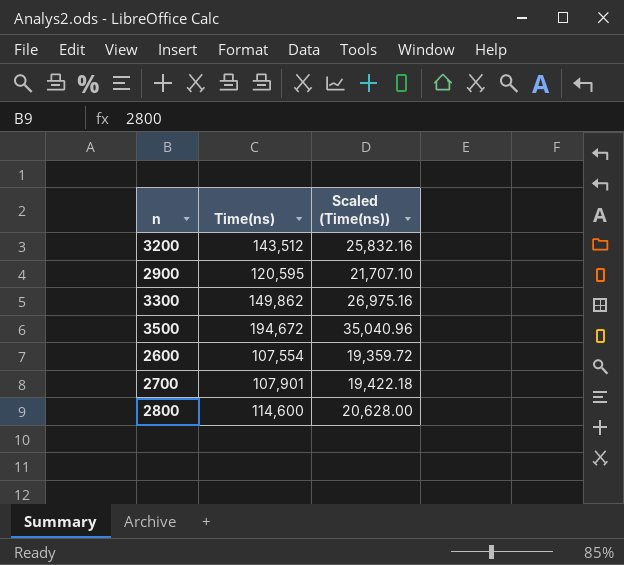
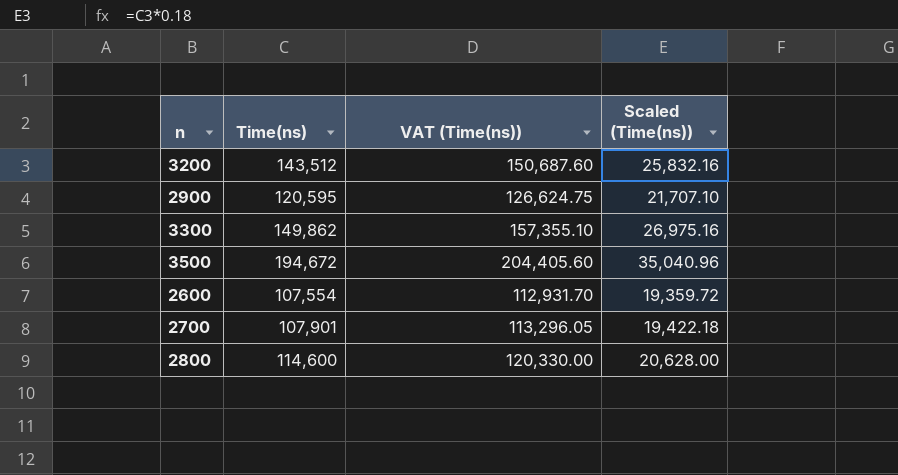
column VAT (Time(ns)) | formula: none -> [Time(ns)] * 1.05

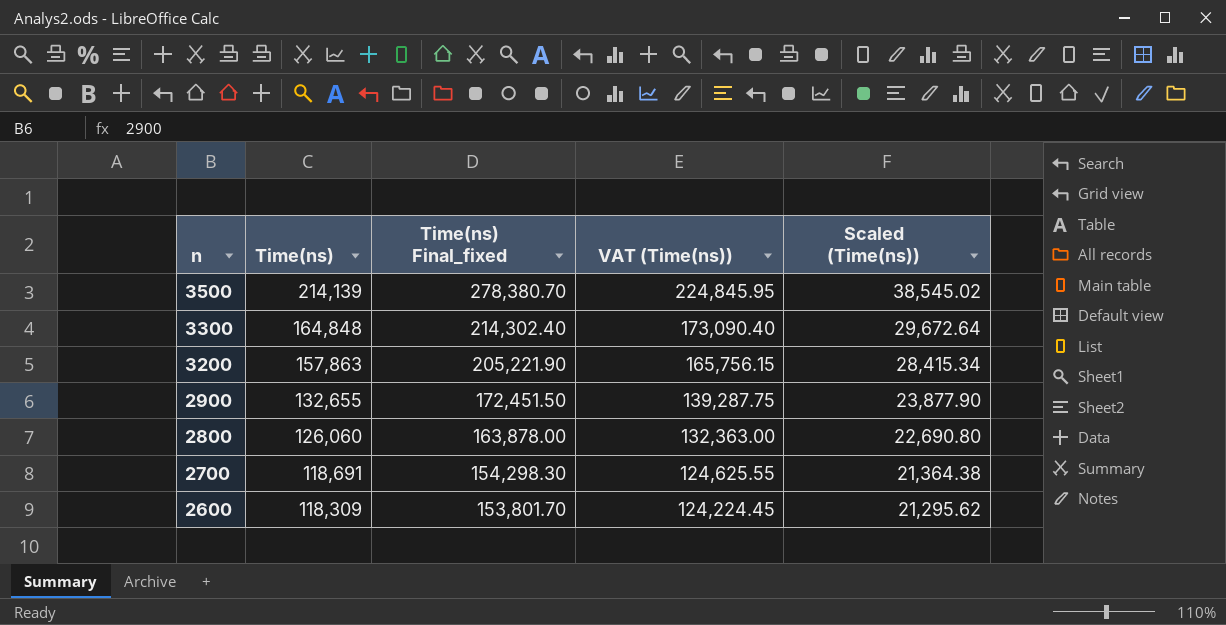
row order: none -> n descending
column Time(ns) Final_fixed | formula: none -> [Time(ns)] * 1.3
3500 | Time(ns): 194,672 -> 214,139
3500 | VAT (Time(ns)): 204,405.60 -> 224,845.95
3500 | Scaled (Time(ns)): 35,040.96 -> 38,545.02
3300 | Time(ns): 149,862 -> 164,848
3300 | VAT (Time(ns)): 157,355.10 -> 173,090.40
3300 | Scaled (Time(ns)): 26,975.16 -> 29,672.64
3200 | Time(ns): 143,512 -> 157,863
3200 | VAT (Time(ns)): 150,687.60 -> 165,756.15
3200 | Scaled (Time(ns)): 25,832.16 -> 28,415.34
2900 | Time(ns): 120,595 -> 132,655
2900 | VAT (Time(ns)): 126,624.75 -> 139,287.75
2900 | Scaled (Time(ns)): 21,707.10 -> 23,877.90
2800 | Time(ns): 114,600 -> 126,060
2800 | VAT (Time(ns)): 120,330.00 -> 132,363.00
2800 | Scaled (Time(ns)): 20,628.00 -> 22,690.80
2700 | Time(ns): 107,901 -> 118,691
2700 | VAT (Time(ns)): 113,296.05 -> 124,625.55
2700 | Scaled (Time(ns)): 19,422.18 -> 21,364.38
2600 | Time(ns): 107,554 -> 118,309
2600 | VAT (Time(ns)): 112,931.70 -> 124,224.45
2600 | Scaled (Time(ns)): 19,359.72 -> 21,295.62

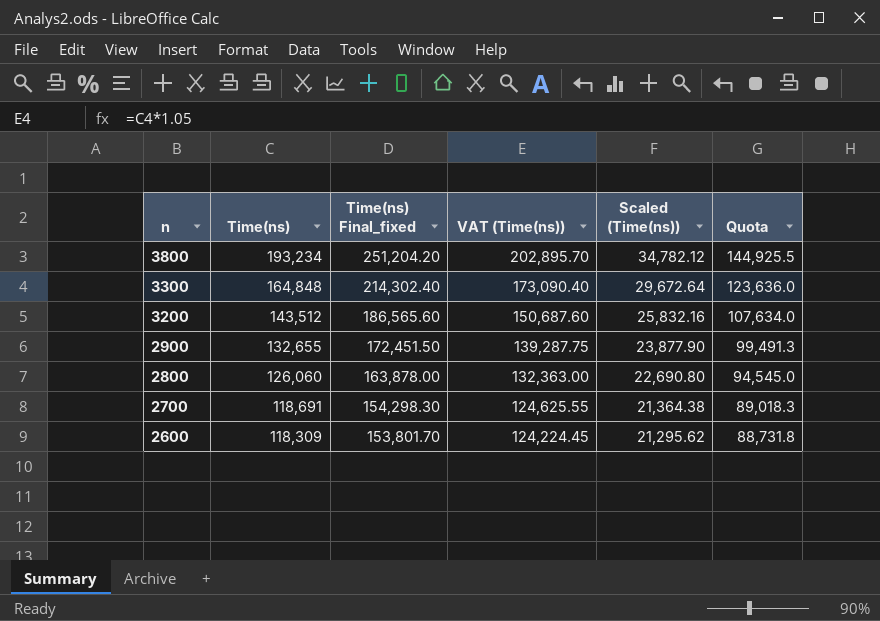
column Quota | formula: none -> [Time(ns)] * 0.75
row 3500: 214,139 | 278,380.70 | 224,845.95 | 38,545.02 -> none
row 3800: none -> 193,234 | 251,204.20 | 202,895.70 | 34,782.12 | 144,925.5
3200 | Time(ns): 157,863 -> 143,512
3200 | Time(ns) Final_fixed: 205,221.90 -> 186,565.60
3200 | VAT (Time(ns)): 165,756.15 -> 150,687.60
3200 | Scaled (Time(ns)): 28,415.34 -> 25,832.16

